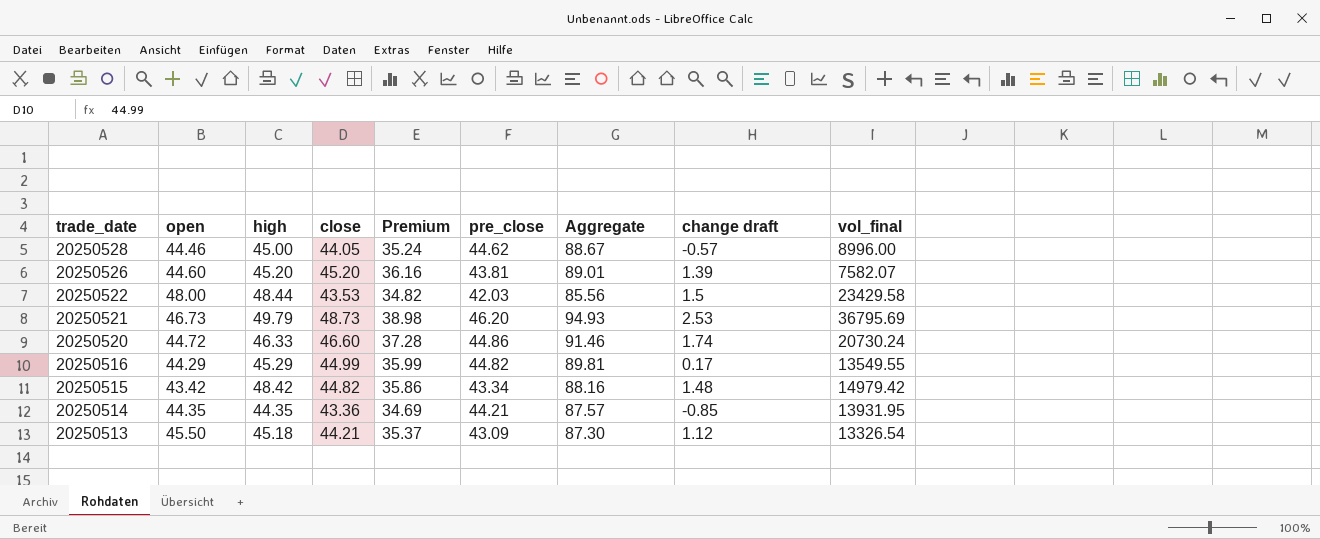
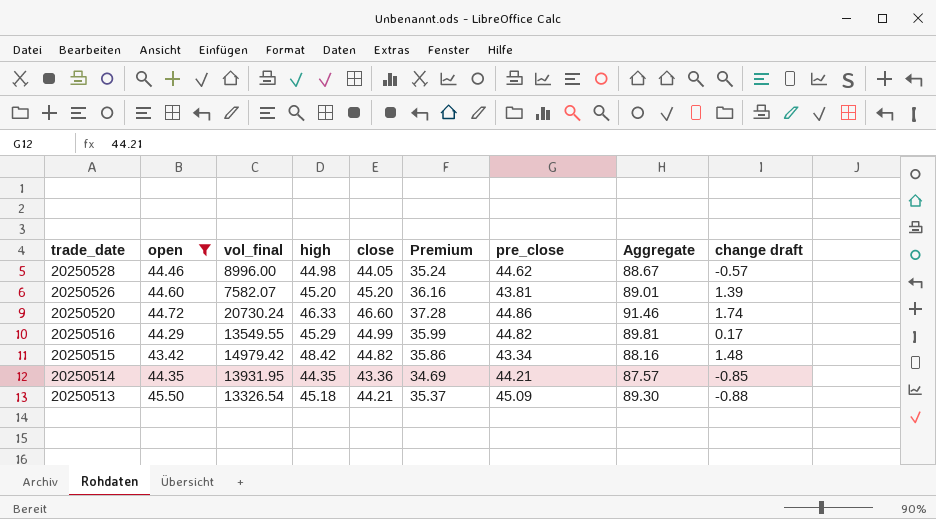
filter: none -> open <= 45.50
column vol_final | position: 9 -> 3
20250528 | high: 45.00 -> 44.98
20250513 | pre_close: 43.09 -> 45.09
20250513 | Aggregate: 87.30 -> 89.30
20250513 | change draft: 1.12 -> -0.88

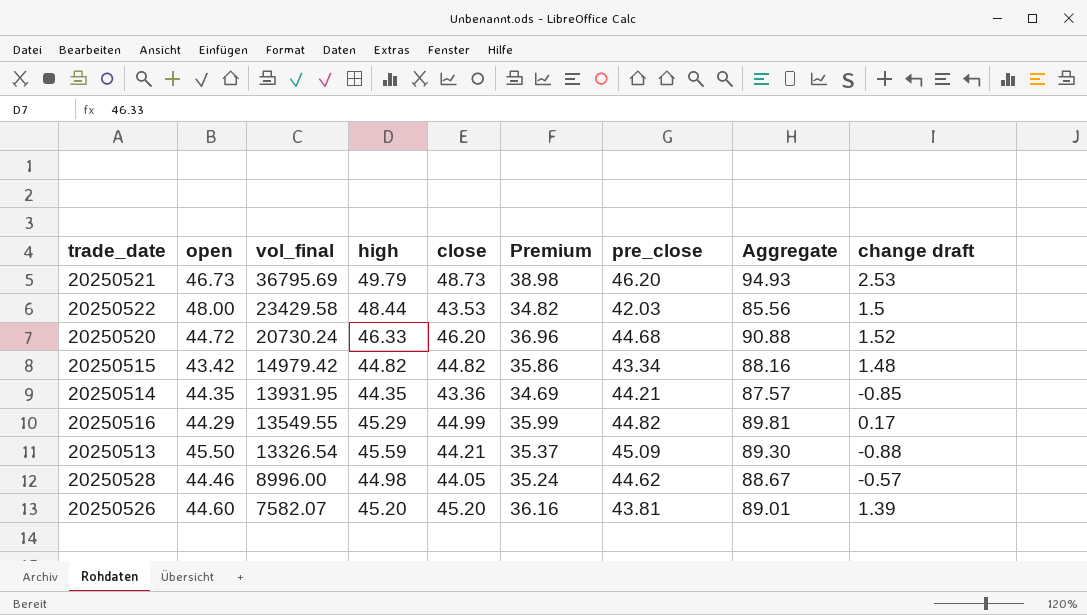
filter: open <= 45.50 -> none
row order: trade_date descending -> vol_final descending
20250520 | close: 46.60 -> 46.20
20250520 | Premium: 37.28 -> 36.96
20250520 | pre_close: 44.86 -> 44.68
20250520 | Aggregate: 91.46 -> 90.88
20250520 | change draft: 1.74 -> 1.52
20250515 | high: 48.42 -> 44.82
20250513 | high: 45.18 -> 45.59

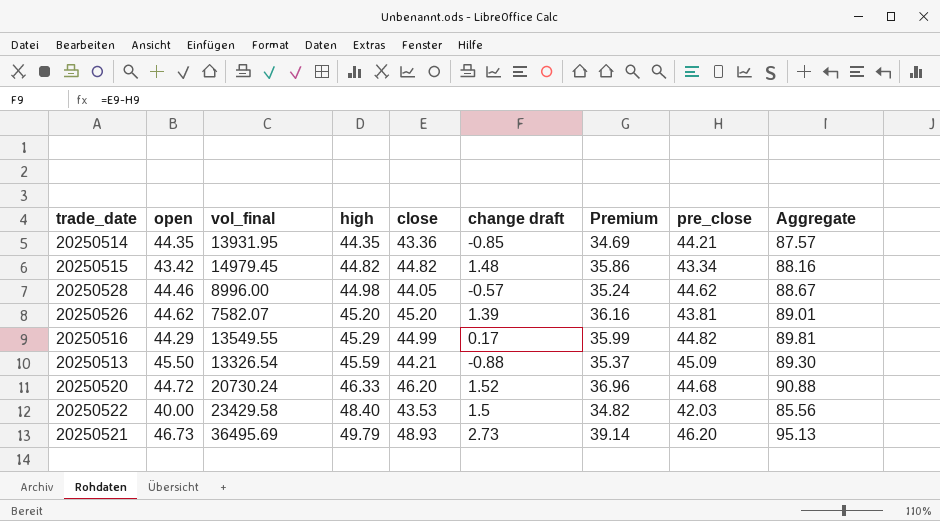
row order: vol_final descending -> high ascending
column change draft | position: 9 -> 6
20250515 | vol_final: 14979.42 -> 14979.45
20250526 | open: 44.60 -> 44.62
20250522 | open: 48.00 -> 40.00
20250522 | high: 48.44 -> 48.40
20250521 | vol_final: 36795.69 -> 36495.69
20250521 | close: 48.73 -> 48.93
20250521 | change draft: 2.53 -> 2.73
20250521 | Premium: 38.98 -> 39.14
20250521 | Aggregate: 94.93 -> 95.13

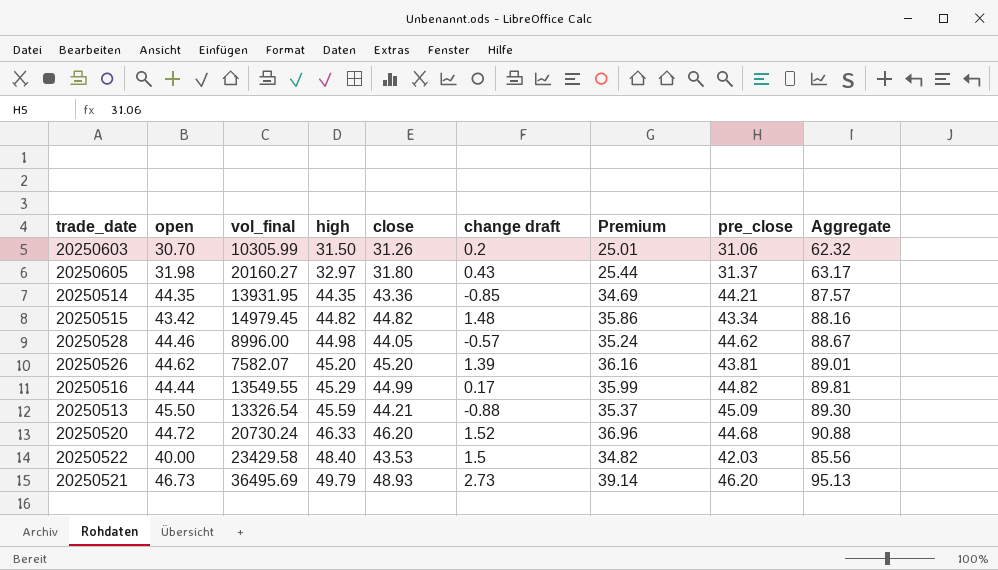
row 20250603: none -> 30.70 | 10305.99 | 31.50 | 31.26 | 0.2 | 25.01 | 31.06 | 62.32
row 20250605: none -> 31.98 | 20160.27 | 32.97 | 31.80 | 0.43 | 25.44 | 31.37 | 63.17
20250516 | open: 44.29 -> 44.44

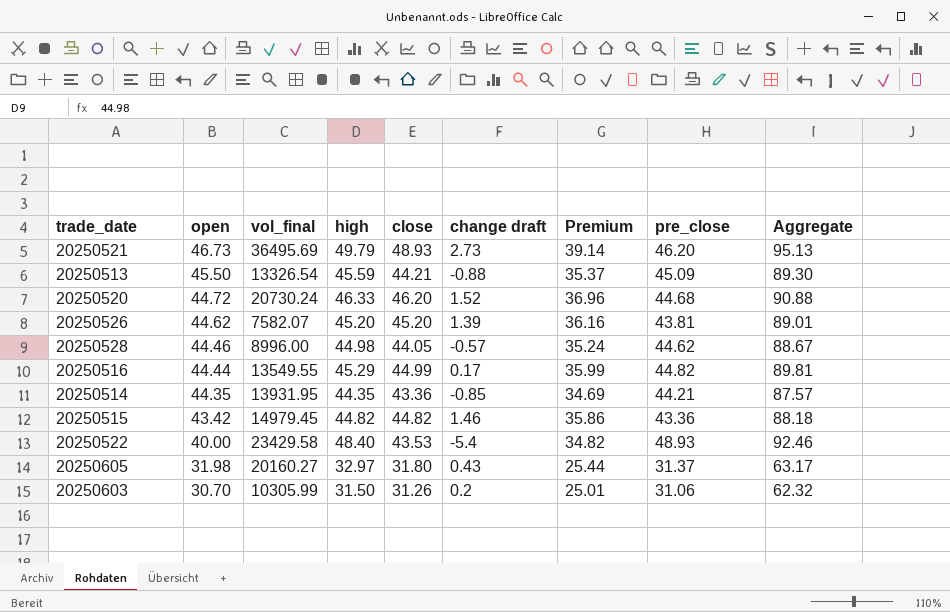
row order: high ascending -> open descending
20250515 | change draft: 1.48 -> 1.46
20250515 | pre_close: 43.34 -> 43.36
20250515 | Aggregate: 88.16 -> 88.18
20250522 | change draft: 1.5 -> -5.4
20250522 | pre_close: 42.03 -> 48.93
20250522 | Aggregate: 85.56 -> 92.46

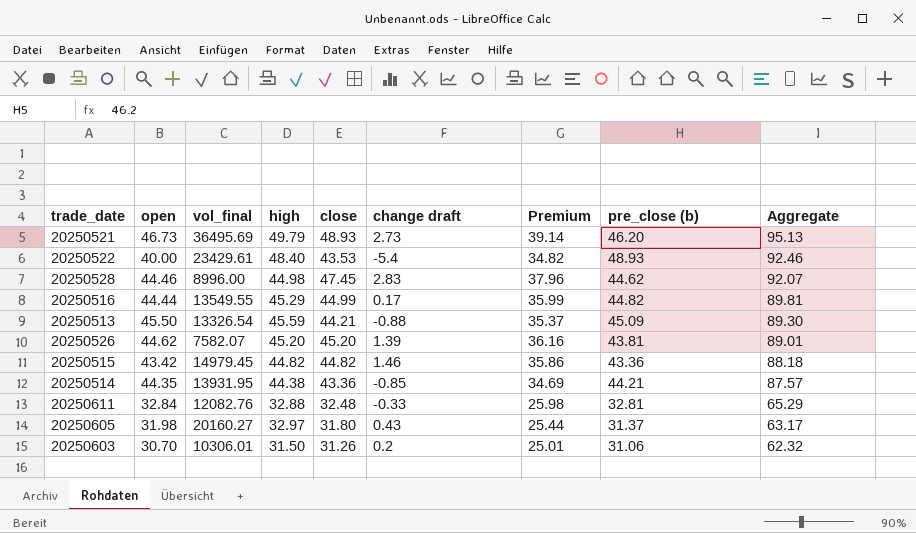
row order: open descending -> Aggregate descending
column name: pre_close -> pre_close (b)
row 20250520: 44.72 | 20730.24 | 46.33 | 46.20 | 1.52 | 36.96 | 44.68 | 90.88 -> none
20250522 | vol_final: 23429.58 -> 23429.61
20250528 | close: 44.05 -> 47.45
20250528 | change draft: -0.57 -> 2.83
20250528 | Premium: 35.24 -> 37.96
20250528 | Aggregate: 88.67 -> 92.07
20250514 | high: 44.35 -> 44.38
row 20250611: none -> 32.84 | 12082.76 | 32.88 | 32.48 | -0.33 | 25.98 | 32.81 | 65.29
20250603 | vol_final: 10305.99 -> 10306.01

